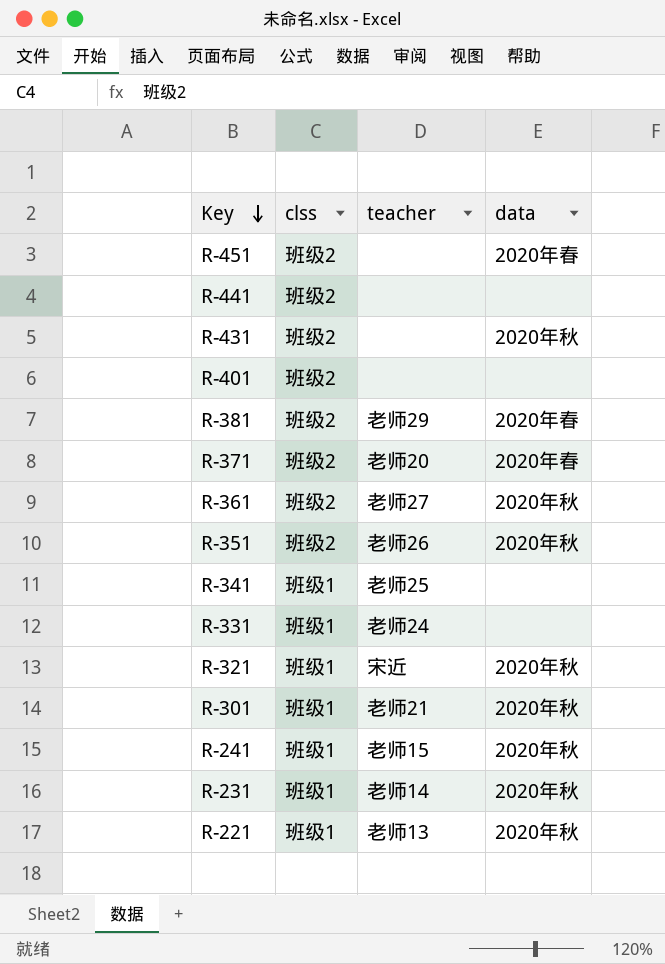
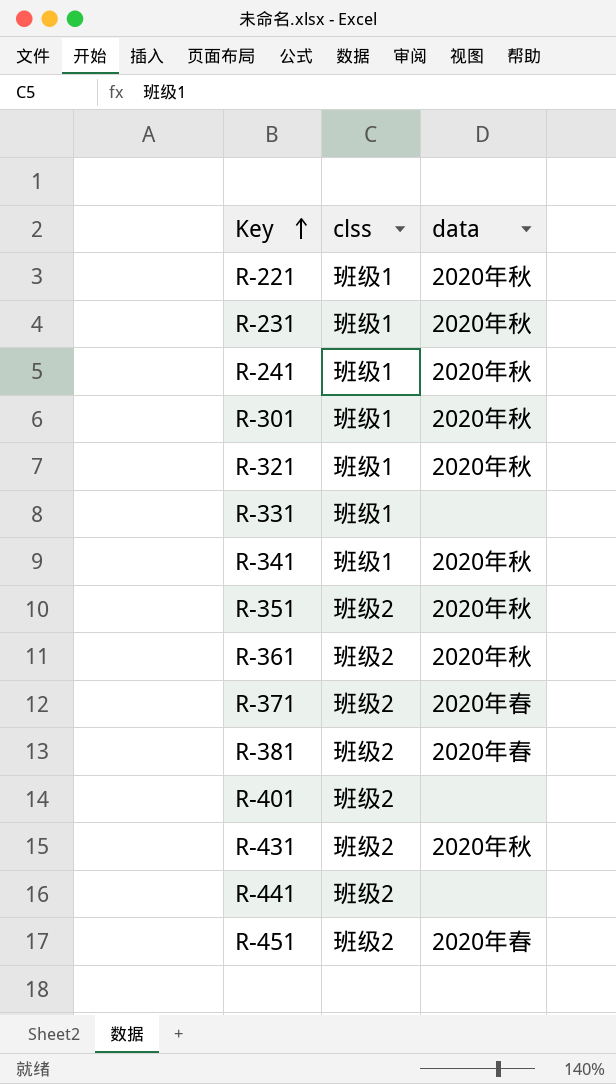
row order: Key descending -> Key ascending
column teacher | position: 3 -> none
R-341 | data: none -> 2020年秋

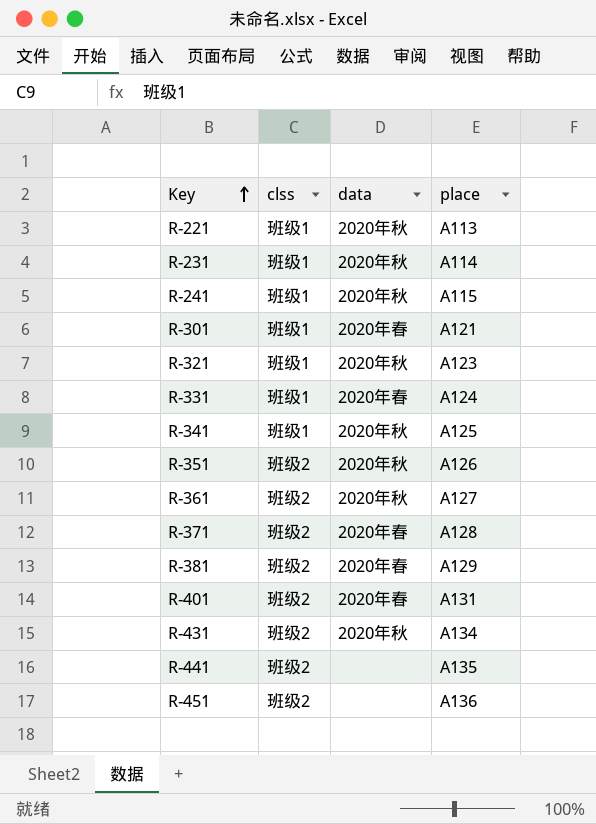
column place | position: none -> 4
R-301 | data: 2020年秋 -> 2020年春
R-331 | data: none -> 2020年春
R-401 | data: none -> 2020年春
R-451 | data: 2020年春 -> none

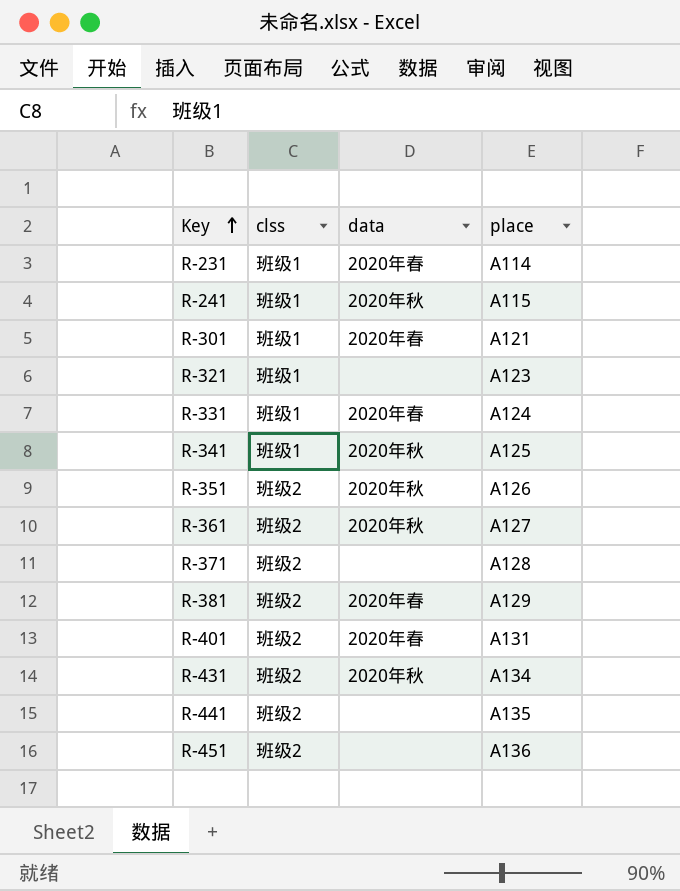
row R-221: 班级1 | 2020年秋 | A113 -> none
R-231 | data: 2020年秋 -> 2020年春
R-321 | data: 2020年秋 -> none
R-371 | data: 2020年春 -> none

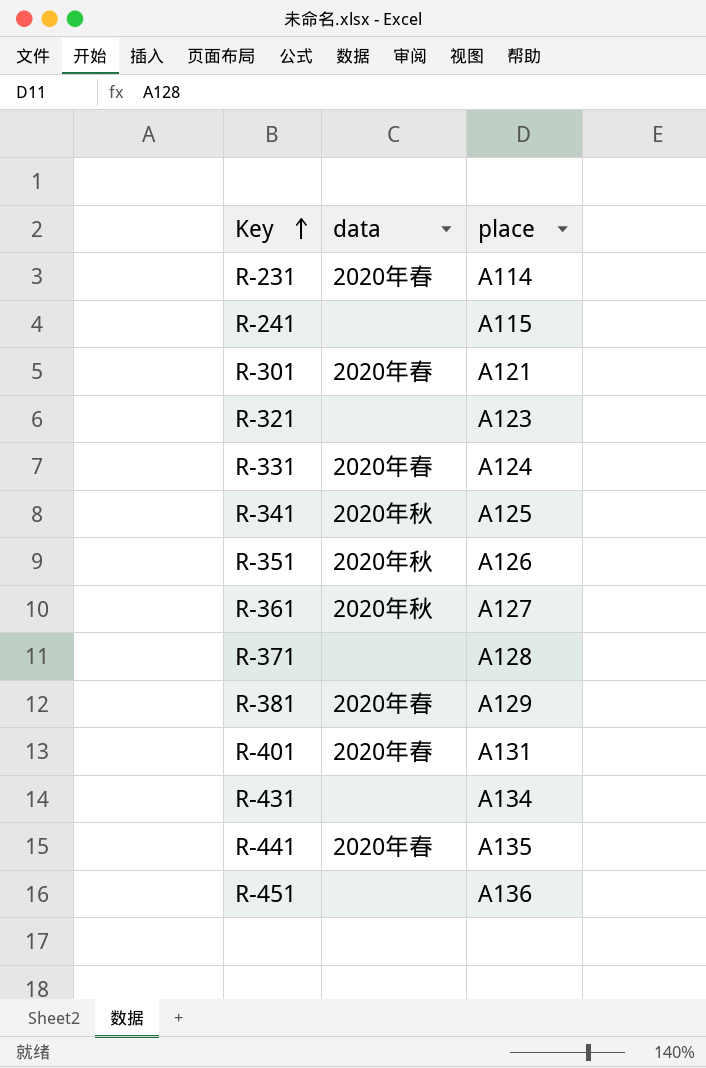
column clss | position: 2 -> none
R-241 | data: 2020年秋 -> none
R-431 | data: 2020年秋 -> none
R-441 | data: none -> 2020年春

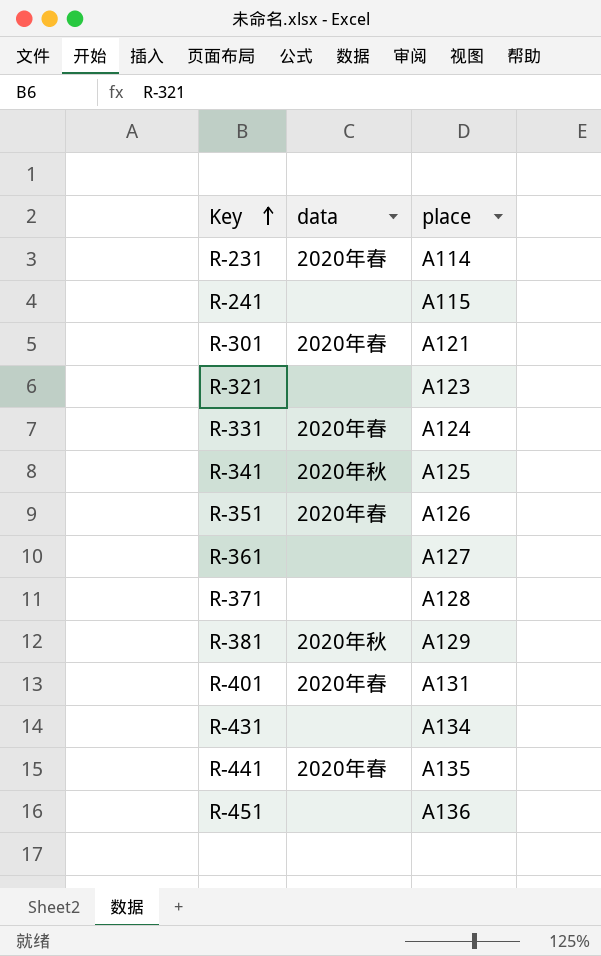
R-351 | data: 2020年秋 -> 2020年春
R-361 | data: 2020年秋 -> none
R-381 | data: 2020年春 -> 2020年秋

